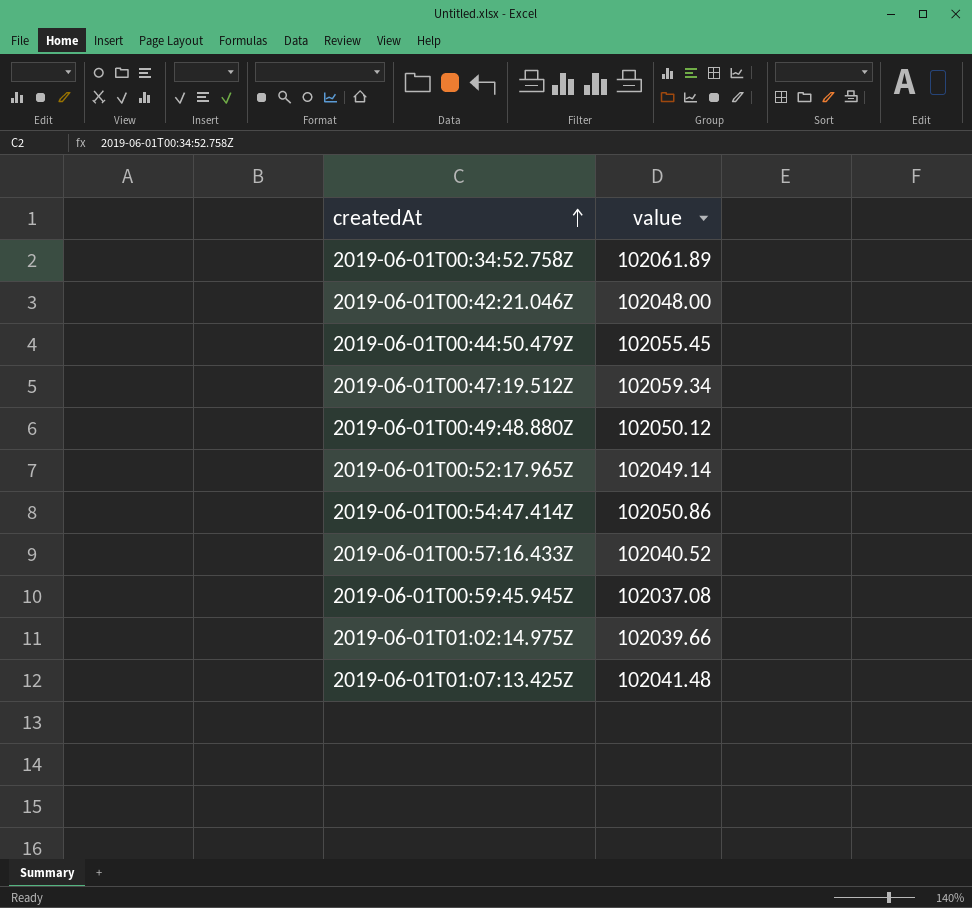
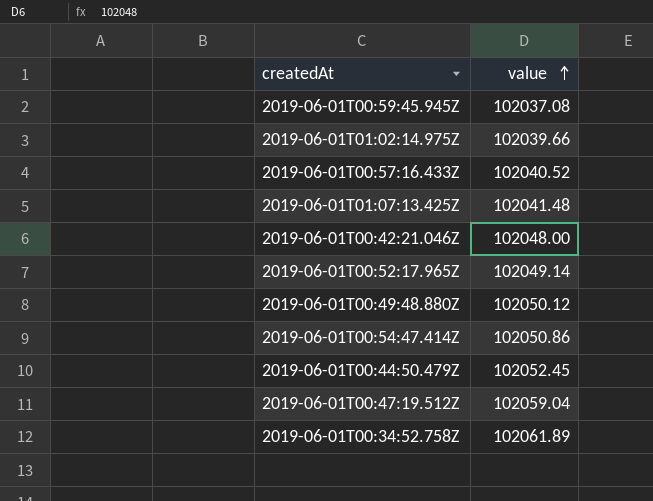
row order: createdAt ascending -> value ascending
2019-06-01T00:44:50.479Z | value: 102055.45 -> 102052.45
2019-06-01T00:47:19.512Z | value: 102059.34 -> 102059.04

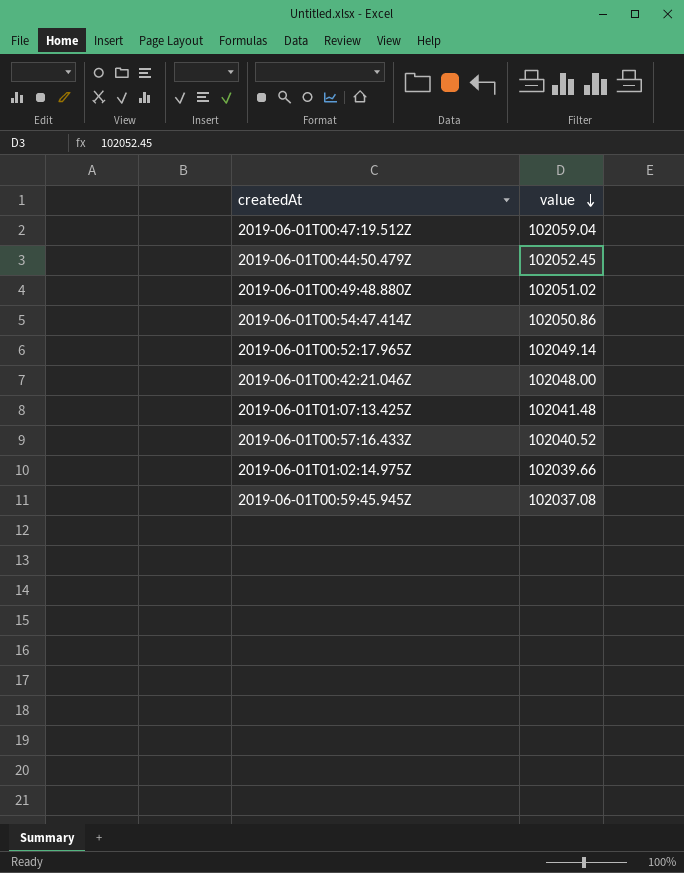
row order: value ascending -> value descending
row 2019-06-01T00:34:52.758Z: 102061.89 -> none
2019-06-01T00:49:48.880Z | value: 102050.12 -> 102051.02

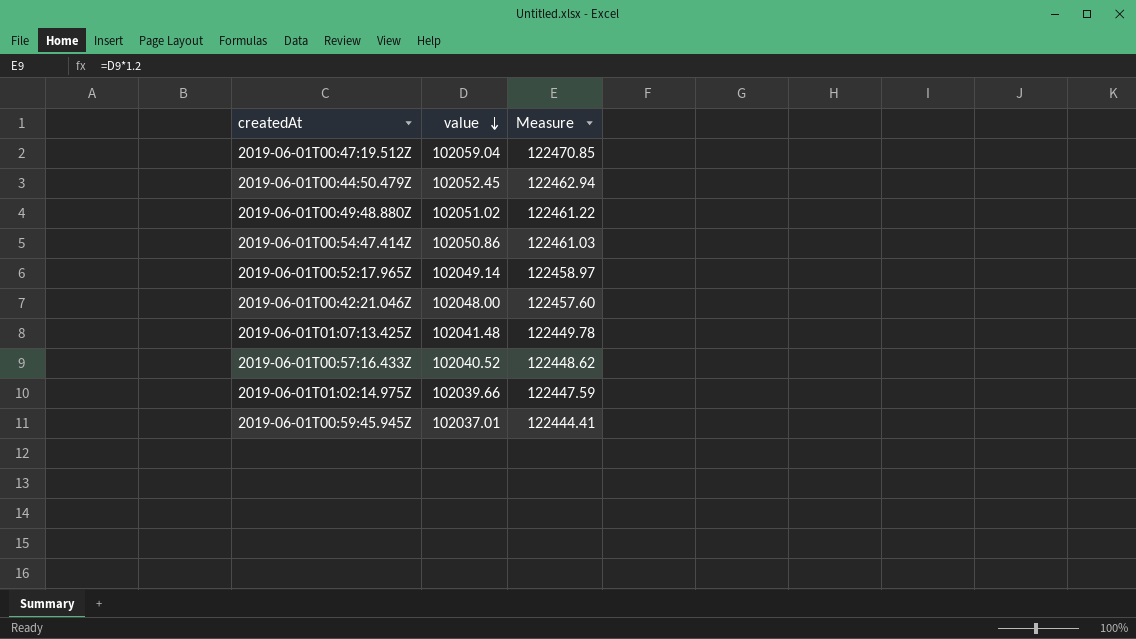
column Measure | formula: none -> [value] * 1.2
2019-06-01T00:59:45.945Z | value: 102037.08 -> 102037.01

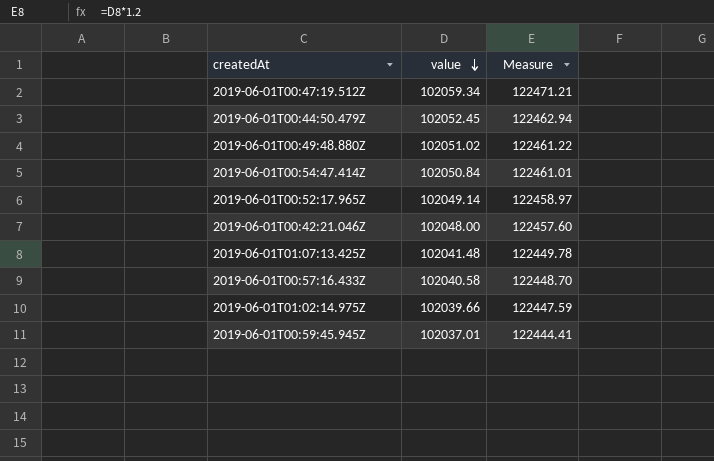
2019-06-01T00:47:19.512Z | value: 102059.04 -> 102059.34
2019-06-01T00:47:19.512Z | Measure: 122470.85 -> 122471.21
2019-06-01T00:54:47.414Z | value: 102050.86 -> 102050.84
2019-06-01T00:54:47.414Z | Measure: 122461.03 -> 122461.01
2019-06-01T00:57:16.433Z | value: 102040.52 -> 102040.58
2019-06-01T00:57:16.433Z | Measure: 122448.62 -> 122448.70

